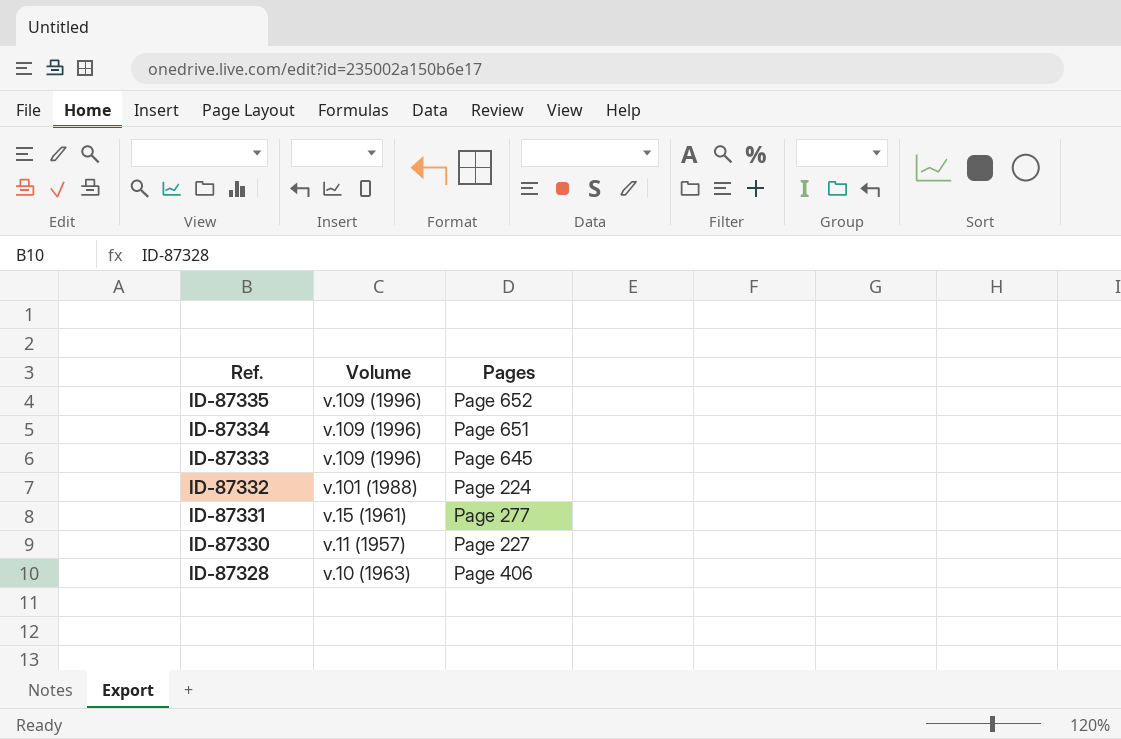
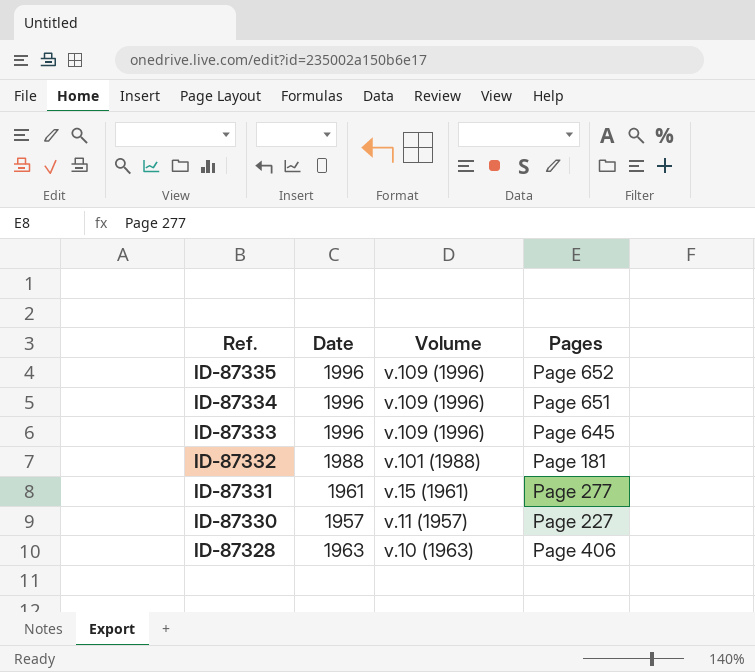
column Date | position: none -> 2
ID-87332 | Pages: Page 224 -> Page 181

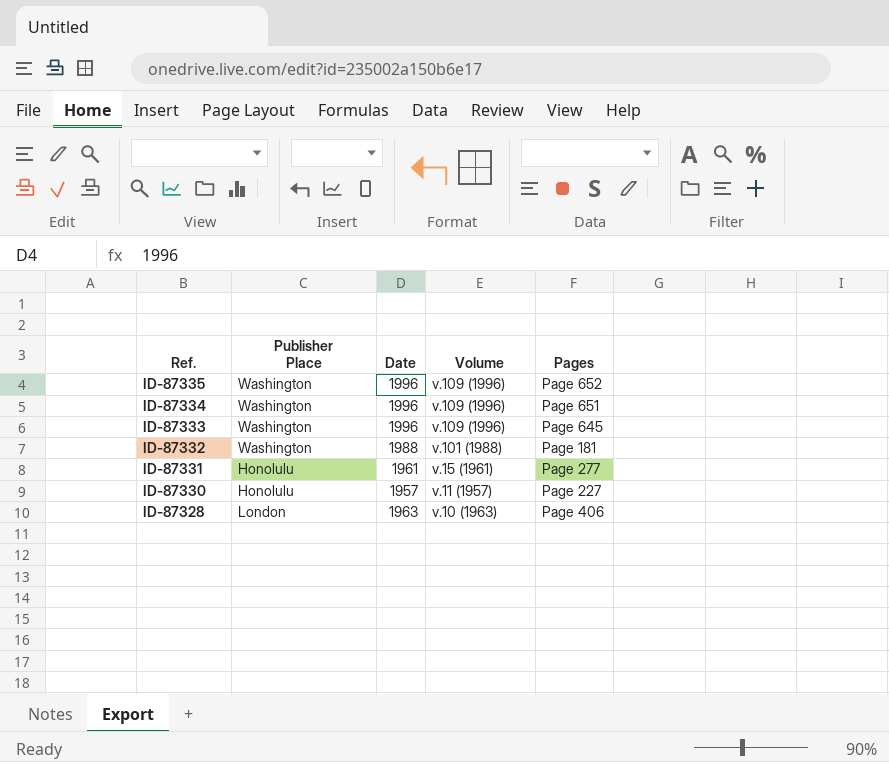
column Publisher Place | position: none -> 2

